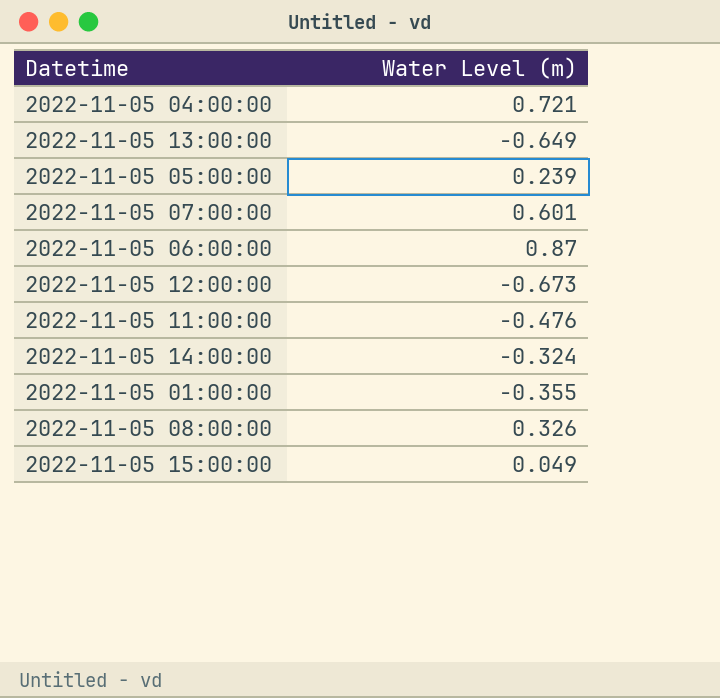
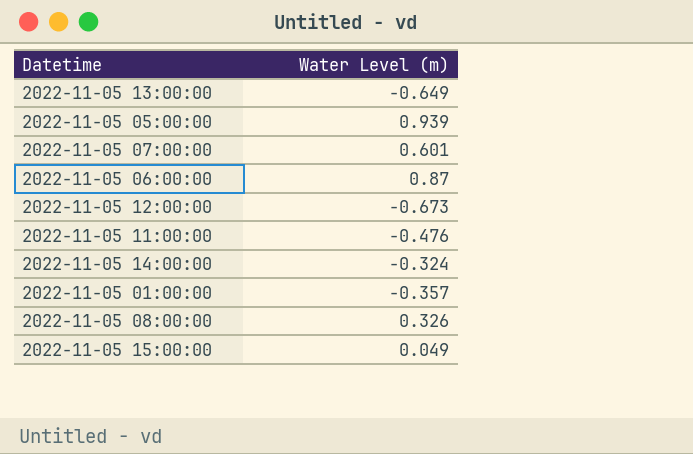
row 2022-11-05 04:00:00: 0.721 -> none
2022-11-05 05:00:00 | Water Level (m): 0.239 -> 0.939
2022-11-05 01:00:00 | Water Level (m): -0.355 -> -0.357

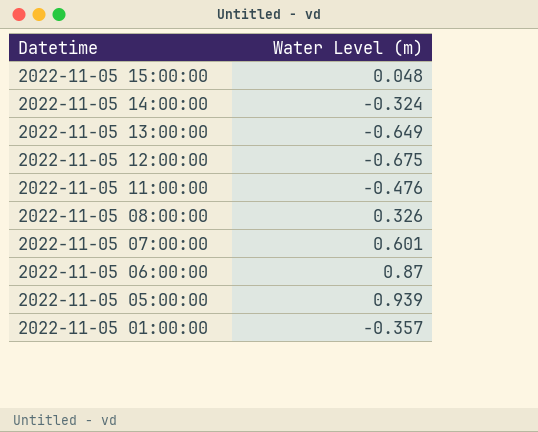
row order: none -> Datetime descending
2022-11-05 15:00:00 | Water Level (m): 0.049 -> 0.048
2022-11-05 12:00:00 | Water Level (m): -0.673 -> -0.675

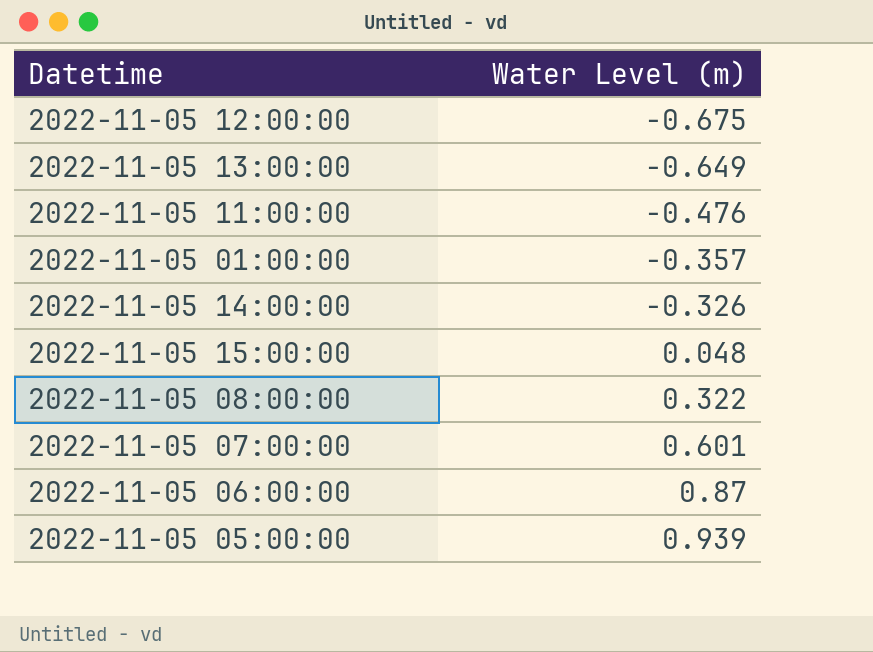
row order: Datetime descending -> Water Level (m) ascending
2022-11-05 14:00:00 | Water Level (m): -0.324 -> -0.326
2022-11-05 08:00:00 | Water Level (m): 0.326 -> 0.322

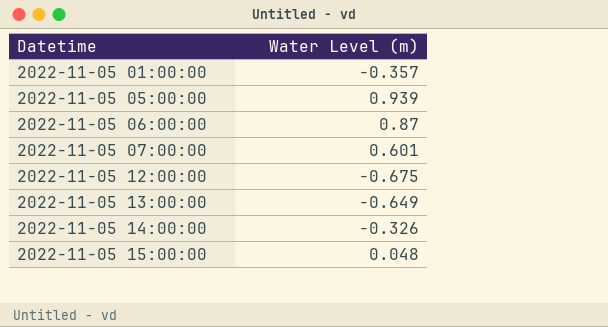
row order: Water Level (m) ascending -> Datetime ascending
row 2022-11-05 11:00:00: -0.476 -> none
row 2022-11-05 08:00:00: 0.322 -> none

